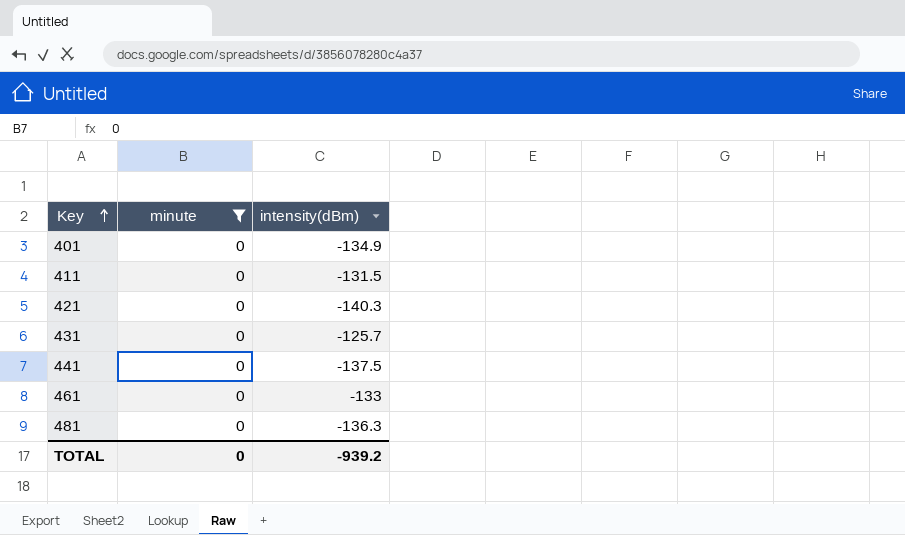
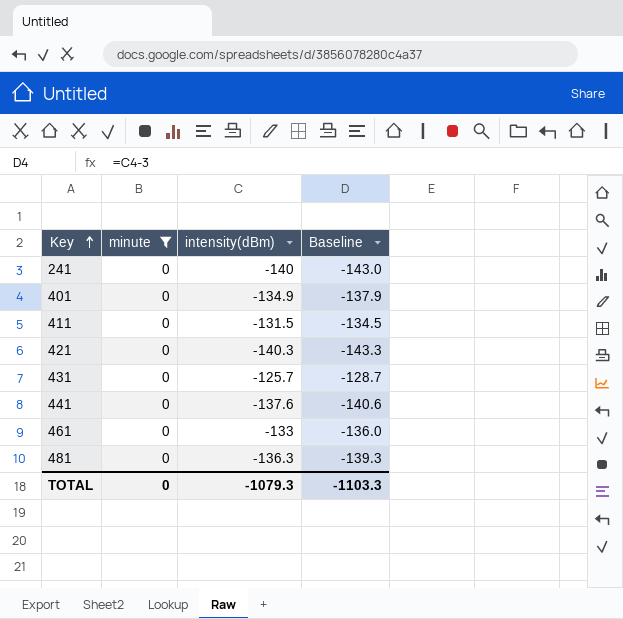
column Baseline | formula: none -> [intensity(dBm)] - 3
row 241: none -> 0 | -140 | -143.0
441 | intensity(dBm): -137.5 -> -137.6
TOTAL | intensity(dBm): -939.2 -> -1079.3

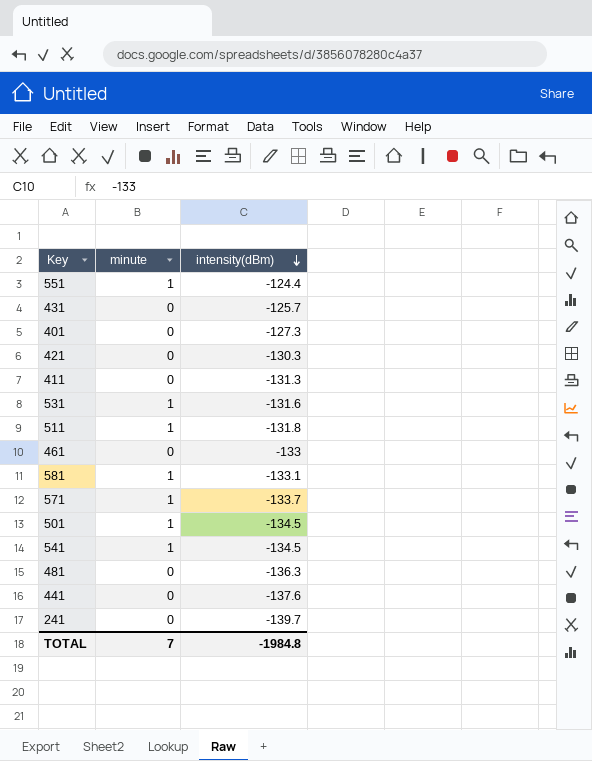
filter: minute = 0 -> none
row order: Key ascending -> intensity(dBm) descending
column Baseline | formula: [intensity(dBm)] - 3 -> none
401 | intensity(dBm): -134.9 -> -127.3
421 | intensity(dBm): -140.3 -> -130.3
411 | intensity(dBm): -131.5 -> -131.3
241 | intensity(dBm): -140 -> -139.7
TOTAL | minute: 0 -> 7
TOTAL | intensity(dBm): -1079.3 -> -1984.8

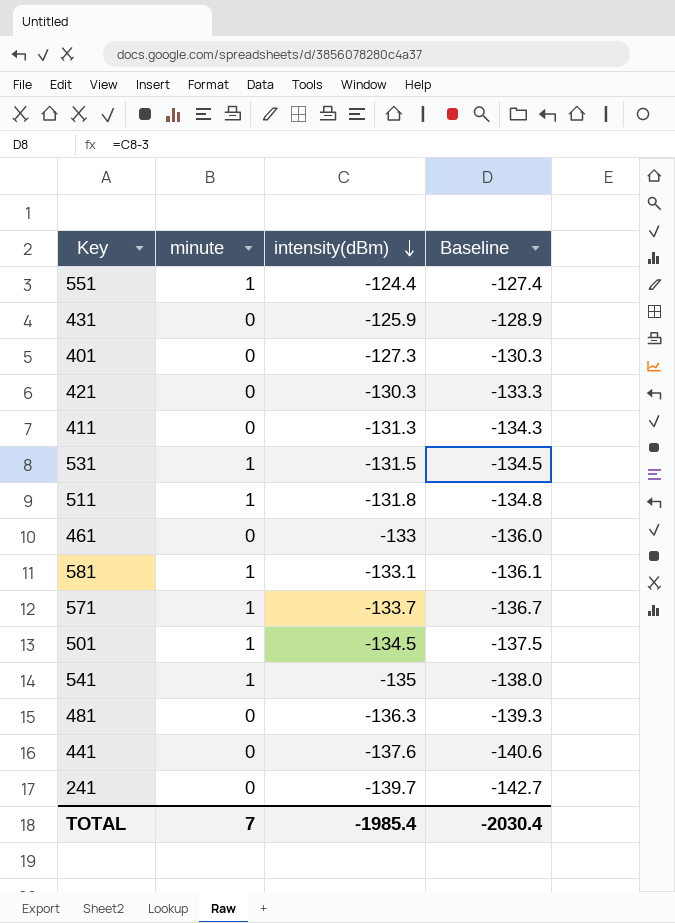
column Baseline | formula: none -> [intensity(dBm)] - 3
431 | intensity(dBm): -125.7 -> -125.9
531 | intensity(dBm): -131.6 -> -131.5
541 | intensity(dBm): -134.5 -> -135
TOTAL | intensity(dBm): -1984.8 -> -1985.4

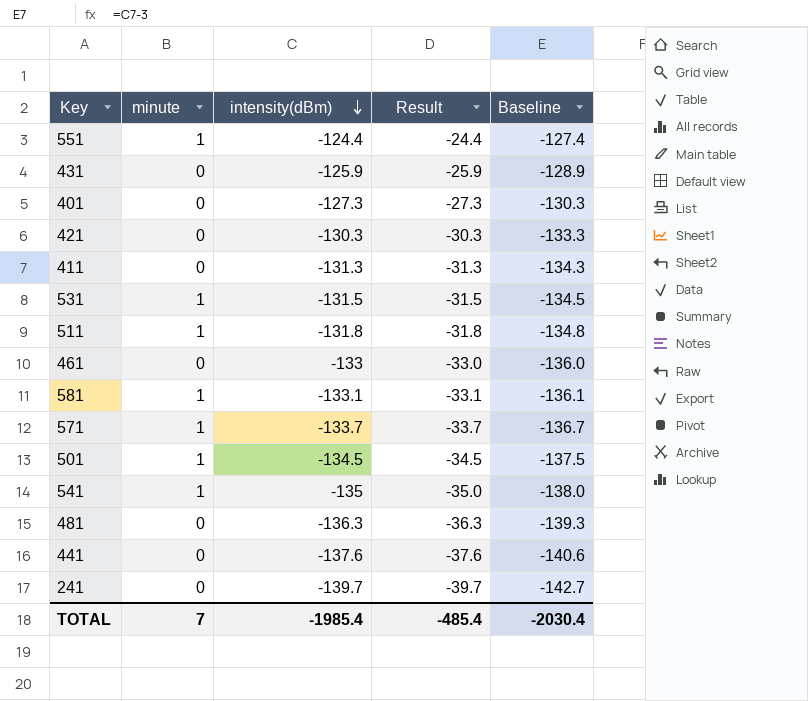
column Result | formula: none -> [intensity(dBm)] + 100

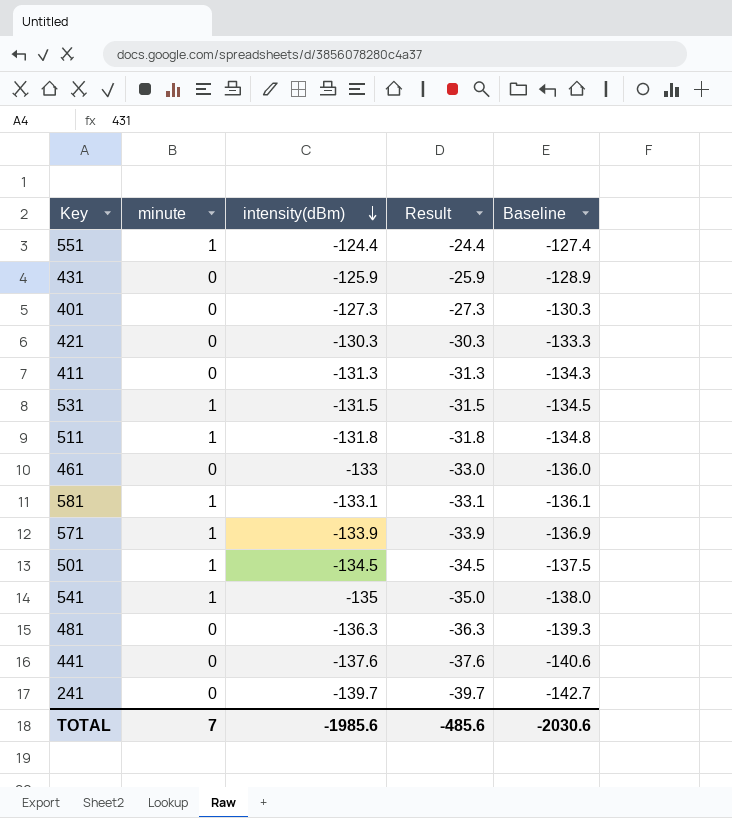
571 | intensity(dBm): -133.7 -> -133.9
571 | Result: -33.7 -> -33.9
571 | Baseline: -136.7 -> -136.9
TOTAL | intensity(dBm): -1985.4 -> -1985.6
TOTAL | Result: -485.4 -> -485.6
TOTAL | Baseline: -2030.4 -> -2030.6

